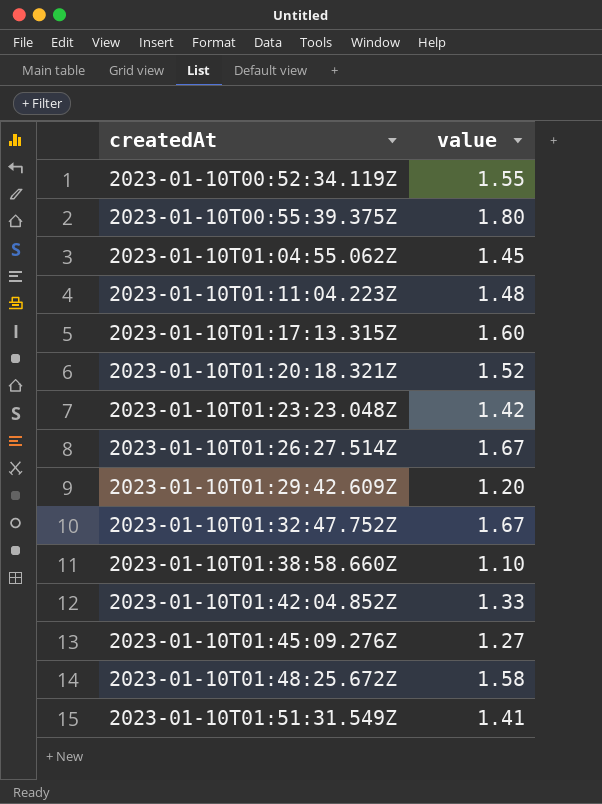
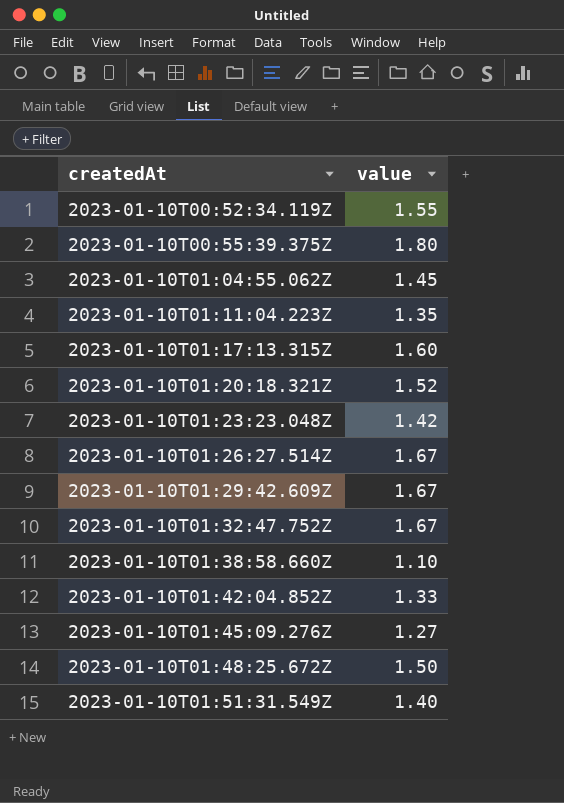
2023-01-10T01:11:04.223Z | value: 1.48 -> 1.35
2023-01-10T01:29:42.609Z | value: 1.20 -> 1.67
2023-01-10T01:48:25.672Z | value: 1.58 -> 1.50
2023-01-10T01:51:31.549Z | value: 1.41 -> 1.40

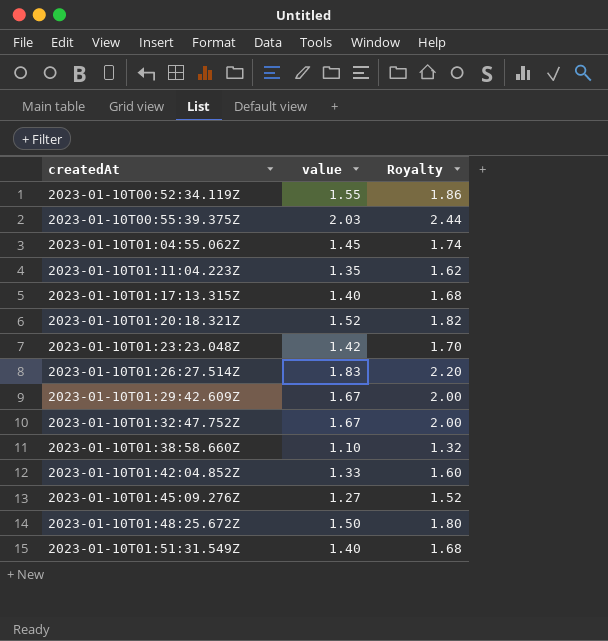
column Royalty | formula: none -> [value] * 1.2
2023-01-10T00:55:39.375Z | value: 1.80 -> 2.03
2023-01-10T01:17:13.315Z | value: 1.60 -> 1.40
2023-01-10T01:26:27.514Z | value: 1.67 -> 1.83

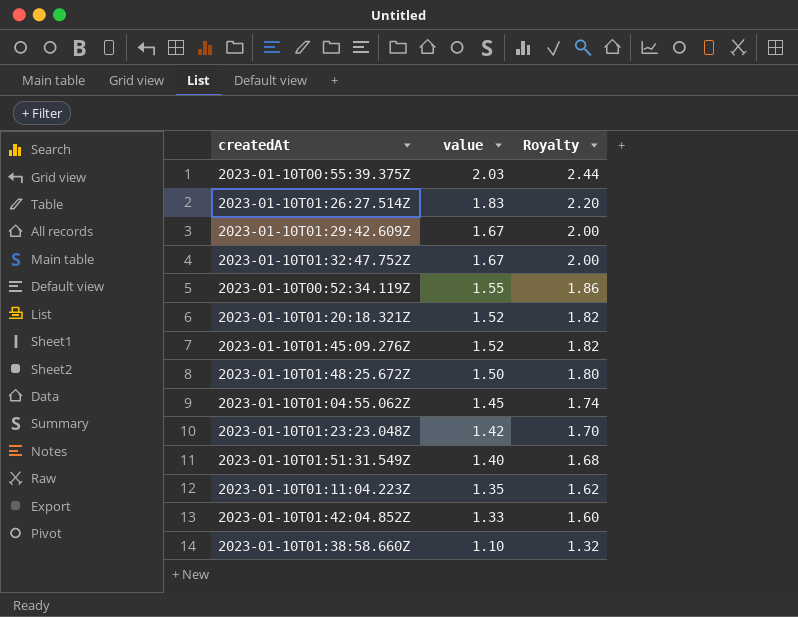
row order: createdAt ascending -> value descending
row 2023-01-10T01:17:13.315Z: 1.40 | 1.68 -> none
2023-01-10T01:45:09.276Z | value: 1.27 -> 1.52
2023-01-10T01:45:09.276Z | Royalty: 1.52 -> 1.82

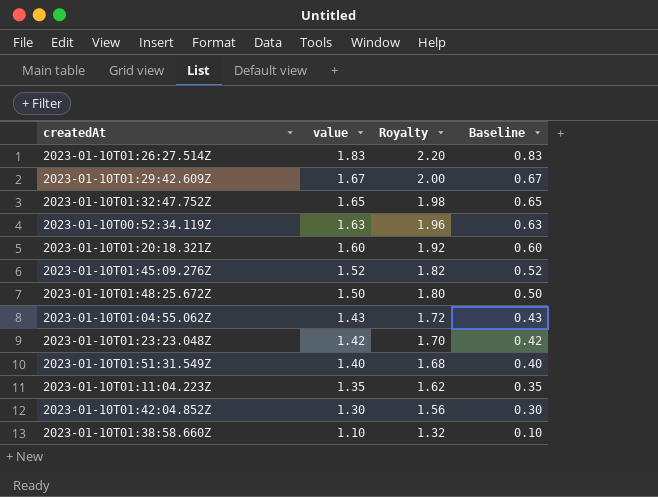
column Baseline | formula: none -> [value] - 1
row 2023-01-10T00:55:39.375Z: 2.03 | 2.44 -> none
2023-01-10T01:32:47.752Z | value: 1.67 -> 1.65
2023-01-10T01:32:47.752Z | Royalty: 2.00 -> 1.98
2023-01-10T00:52:34.119Z | value: 1.55 -> 1.63
2023-01-10T00:52:34.119Z | Royalty: 1.86 -> 1.96
2023-01-10T01:20:18.321Z | value: 1.52 -> 1.60
2023-01-10T01:20:18.321Z | Royalty: 1.82 -> 1.92
2023-01-10T01:04:55.062Z | value: 1.45 -> 1.43
2023-01-10T01:04:55.062Z | Royalty: 1.74 -> 1.72
2023-01-10T01:42:04.852Z | value: 1.33 -> 1.30
2023-01-10T01:42:04.852Z | Royalty: 1.60 -> 1.56

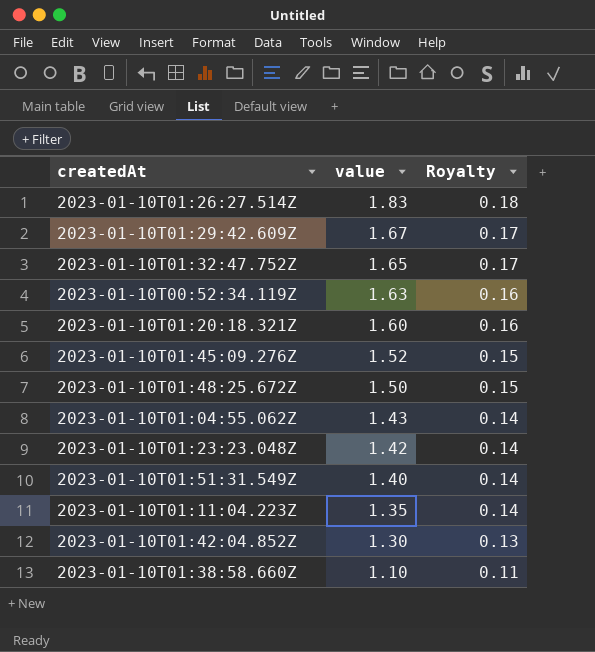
column Baseline | formula: [value] - 1 -> none
column Royalty | formula: [value] * 1.2 -> [value] * 0.1

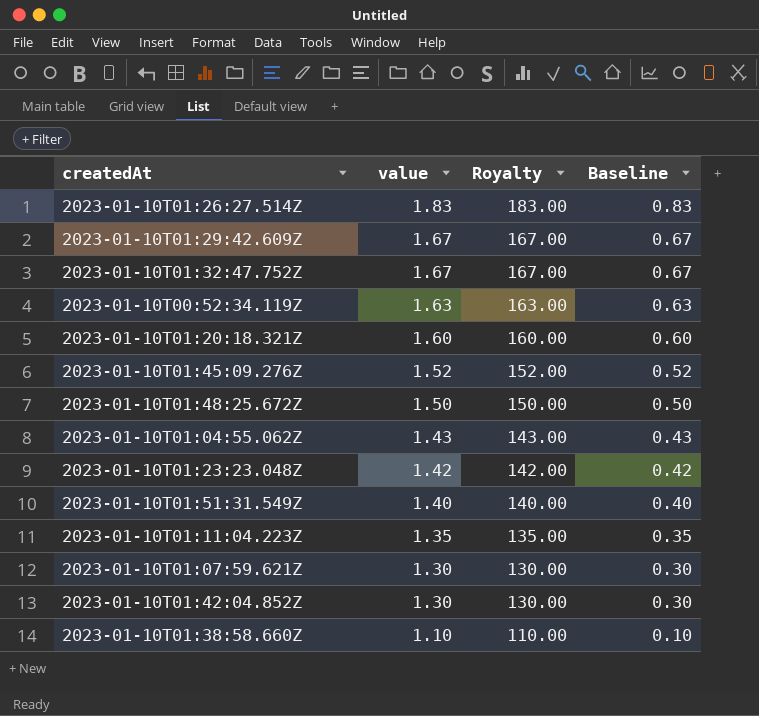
column Royalty | formula: [value] * 0.1 -> [value] * 100
column Baseline | formula: none -> [value] - 1
2023-01-10T01:32:47.752Z | value: 1.65 -> 1.67
row 2023-01-10T01:07:59.621Z: none -> 1.30 | 130.00 | 0.30

